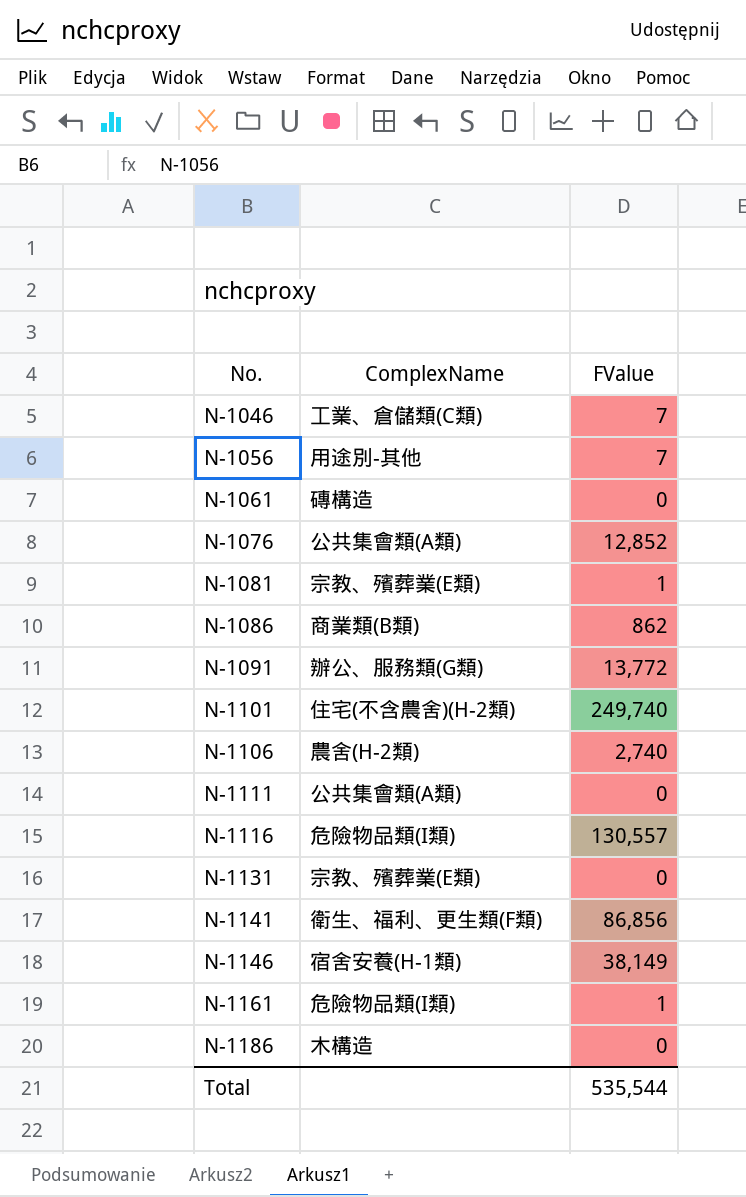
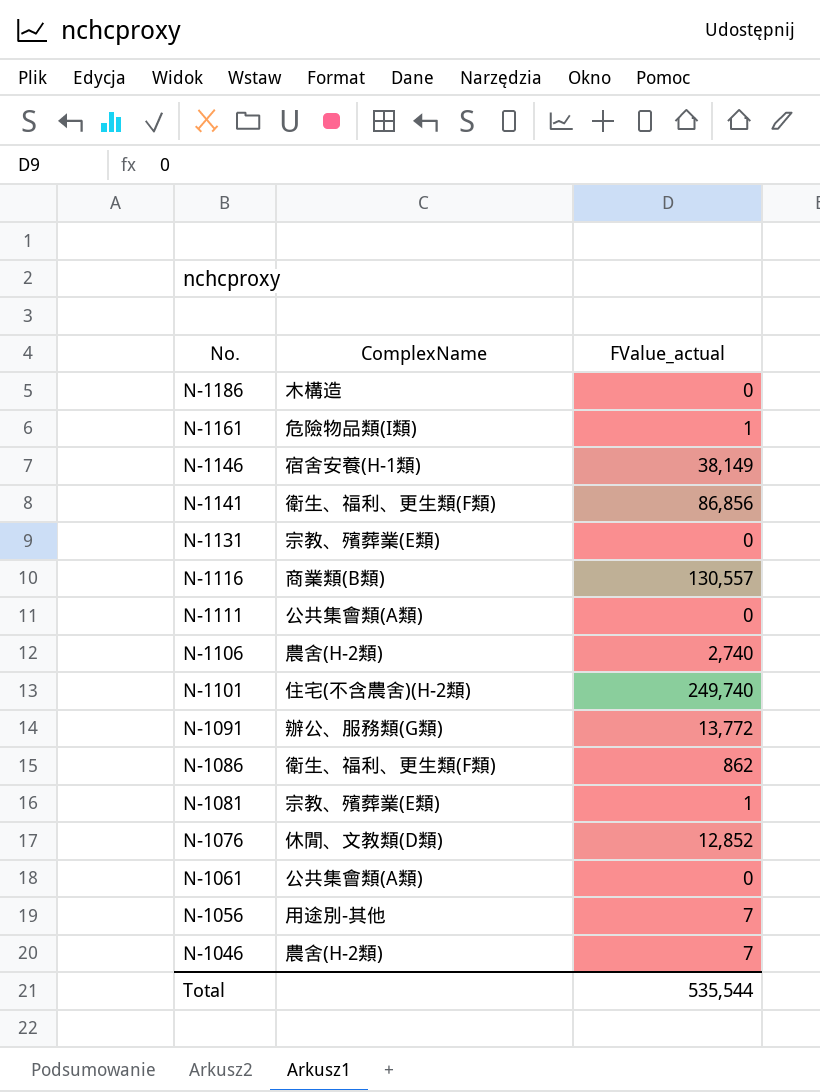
row order: No. ascending -> No. descending
column name: FValue -> FValue_actual
N-1116 | ComplexName: 危險物品類(I類) -> 商業類(B類)
N-1086 | ComplexName: 商業類(B類) -> 衛生、福利、更生類(F類)
N-1076 | ComplexName: 公共集會類(A類) -> 休閒、文教類(D類)
N-1061 | ComplexName: 磚構造 -> 公共集會類(A類)
N-1046 | ComplexName: 工業、倉儲類(C類) -> 農舍(H-2類)

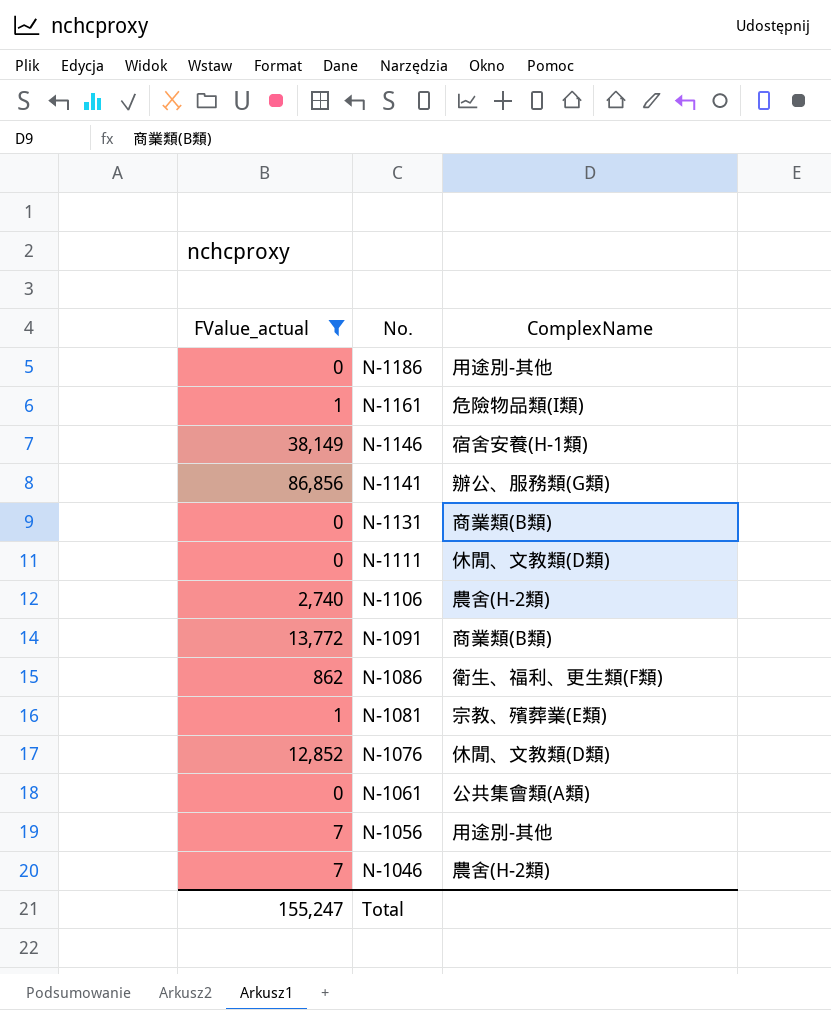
filter: none -> FValue_actual <= 86,856
column FValue_actual | position: 3 -> 1
N-1186 | ComplexName: 木構造 -> 用途別-其他
N-1141 | ComplexName: 衛生、福利、更生類(F類) -> 辦公、服務類(G類)
N-1131 | ComplexName: 宗教、殯葬業(E類) -> 商業類(B類)
N-1111 | ComplexName: 公共集會類(A類) -> 休閒、文教類(D類)
N-1091 | ComplexName: 辦公、服務類(G類) -> 商業類(B類)
Total | FValue_actual: 535,544 -> 155,247

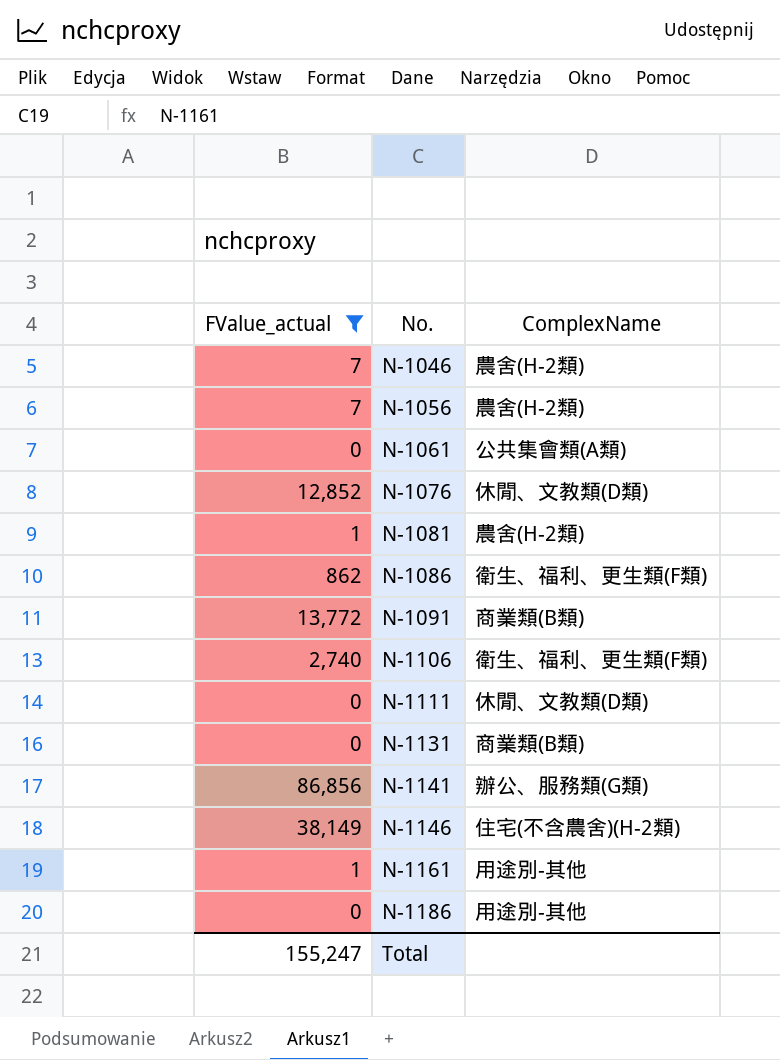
row order: No. descending -> No. ascending
N-1056 | ComplexName: 用途別-其他 -> 農舍(H-2類)
N-1081 | ComplexName: 宗教、殯葬業(E類) -> 農舍(H-2類)
N-1106 | ComplexName: 農舍(H-2類) -> 衛生、福利、更生類(F類)
N-1146 | ComplexName: 宿舍安養(H-1類) -> 住宅(不含農舍)(H-2類)
N-1161 | ComplexName: 危險物品類(I類) -> 用途別-其他

